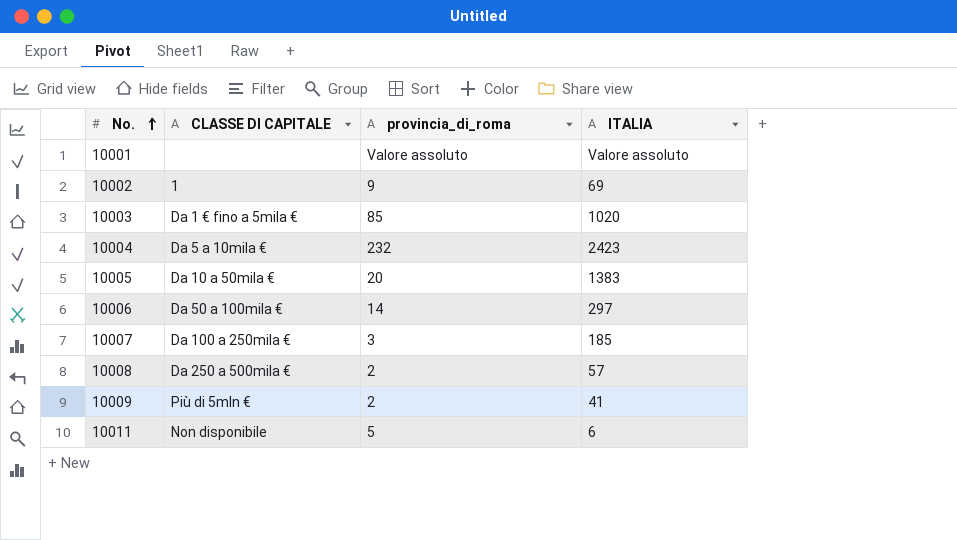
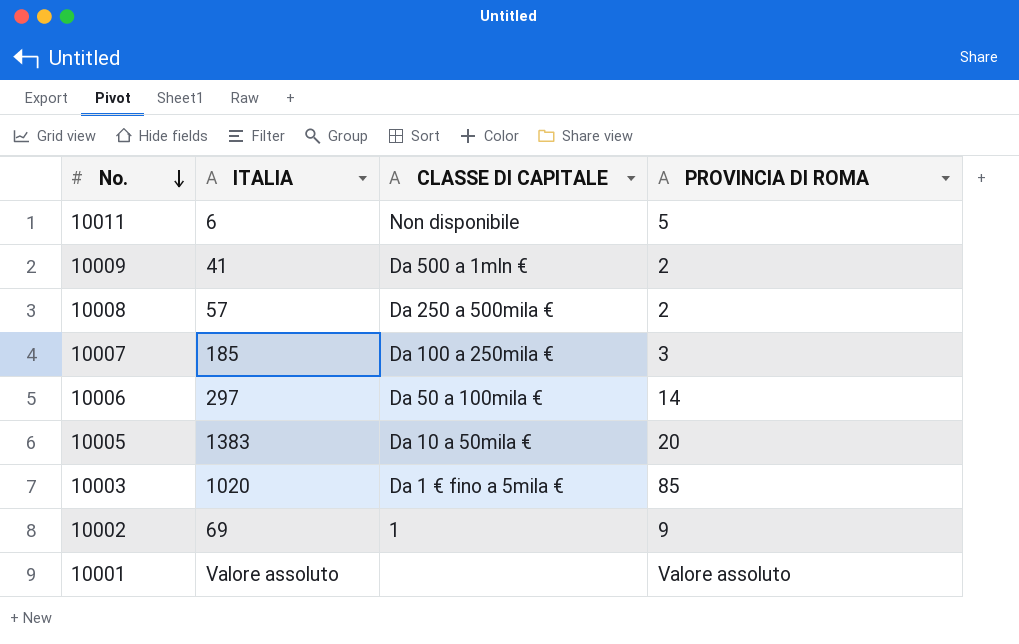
row order: No. ascending -> No. descending
column ITALIA | position: 4 -> 2
column name: provincia_di_roma -> PROVINCIA DI ROMA
row 10004: Da 5 a 10mila € | 232 | 2423 -> none
10009 | CLASSE DI CAPITALE: Più di 5mln € -> Da 500 a 1mln €

